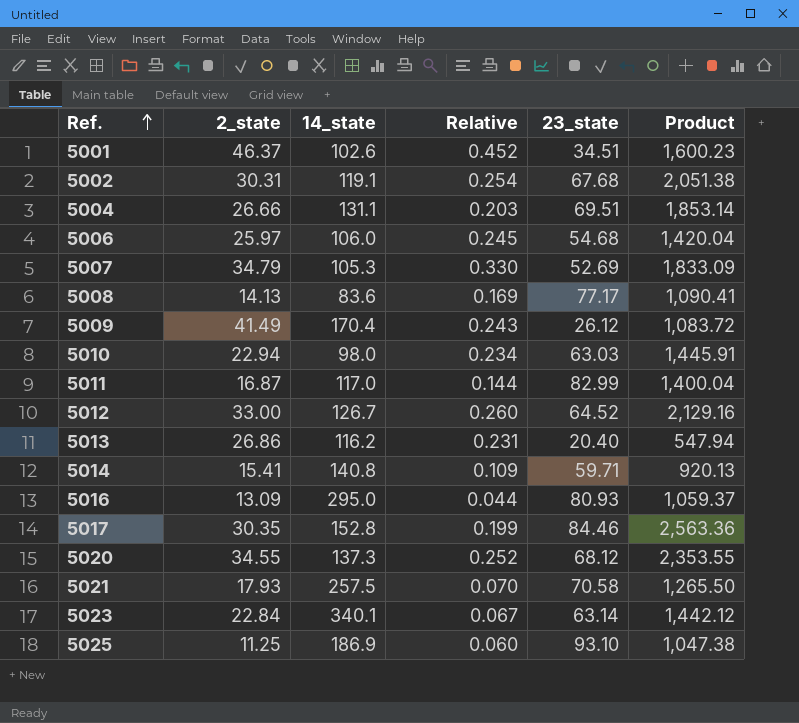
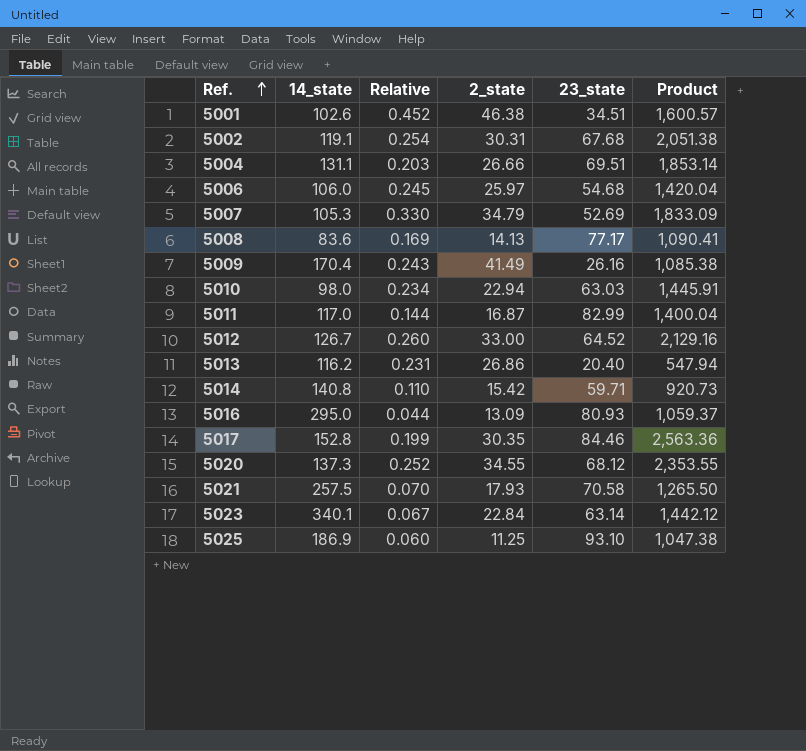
column 2_state | position: 2 -> 4
5001 | 2_state: 46.37 -> 46.38
5001 | Product: 1,600.23 -> 1,600.57
5009 | 23_state: 26.12 -> 26.16
5009 | Product: 1,083.72 -> 1,085.38
5014 | Relative: 0.109 -> 0.110
5014 | 2_state: 15.41 -> 15.42
5014 | Product: 920.13 -> 920.73

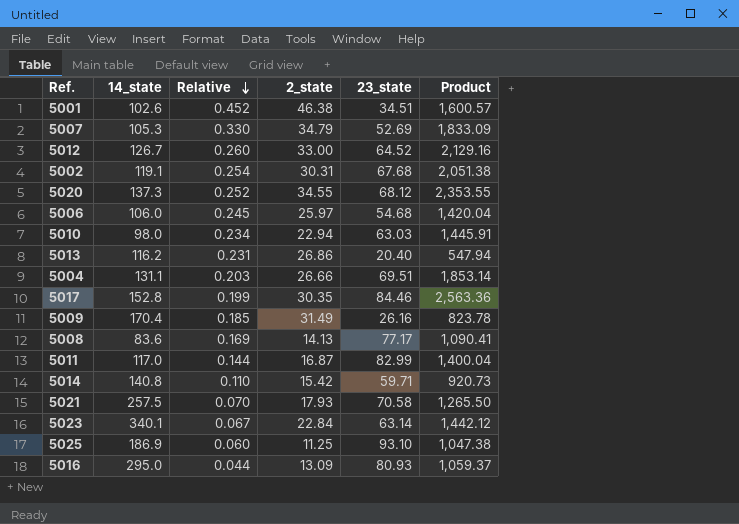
row order: Ref. ascending -> Relative descending
5009 | Relative: 0.243 -> 0.185
5009 | 2_state: 41.49 -> 31.49
5009 | Product: 1,085.38 -> 823.78

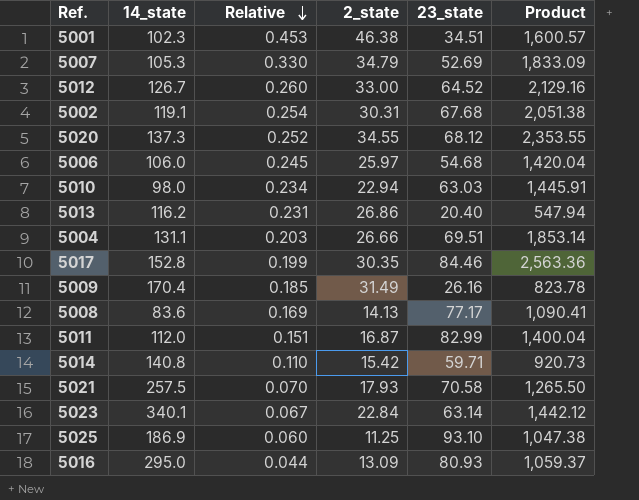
5001 | 14_state: 102.6 -> 102.3
5001 | Relative: 0.452 -> 0.453
5011 | 14_state: 117.0 -> 112.0
5011 | Relative: 0.144 -> 0.151

